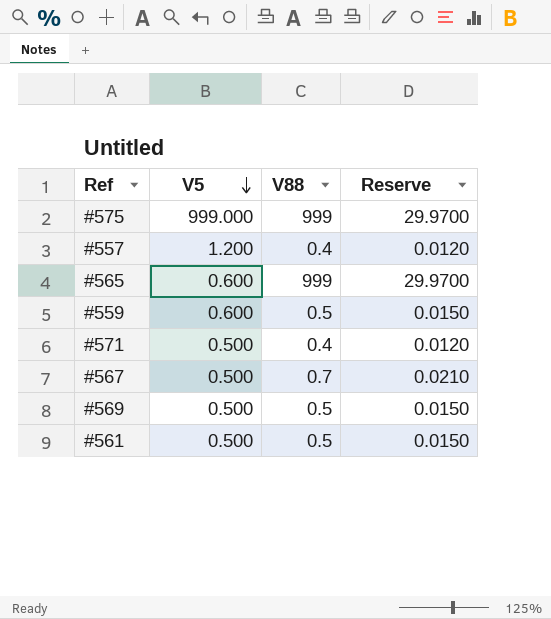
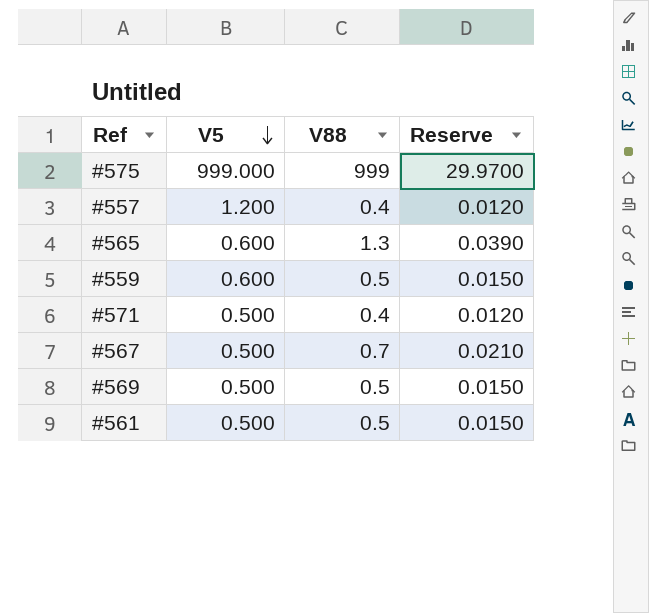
#565 | V88: 999 -> 1.3
#565 | Reserve: 29.9700 -> 0.0390

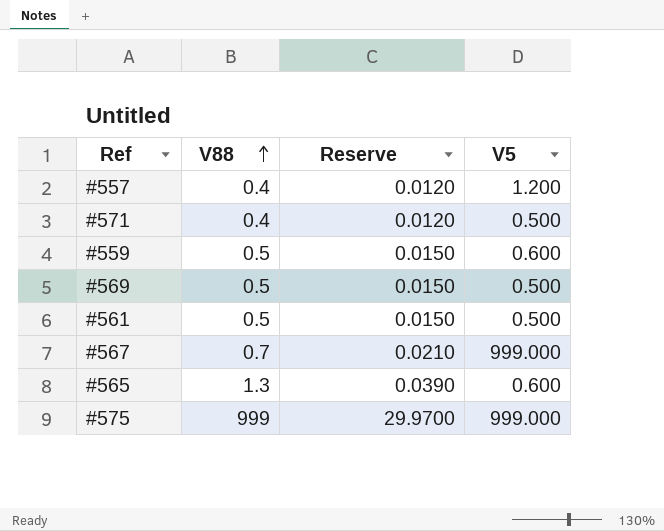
row order: V5 descending -> V88 ascending
column V5 | position: 2 -> 4
#567 | V5: 0.500 -> 999.000

